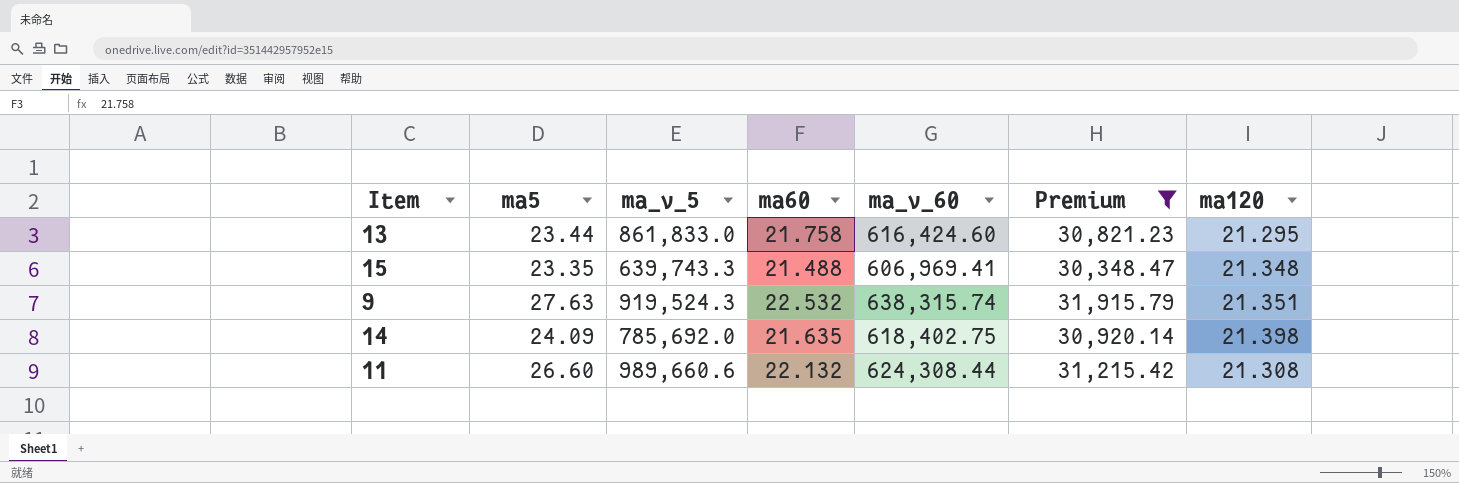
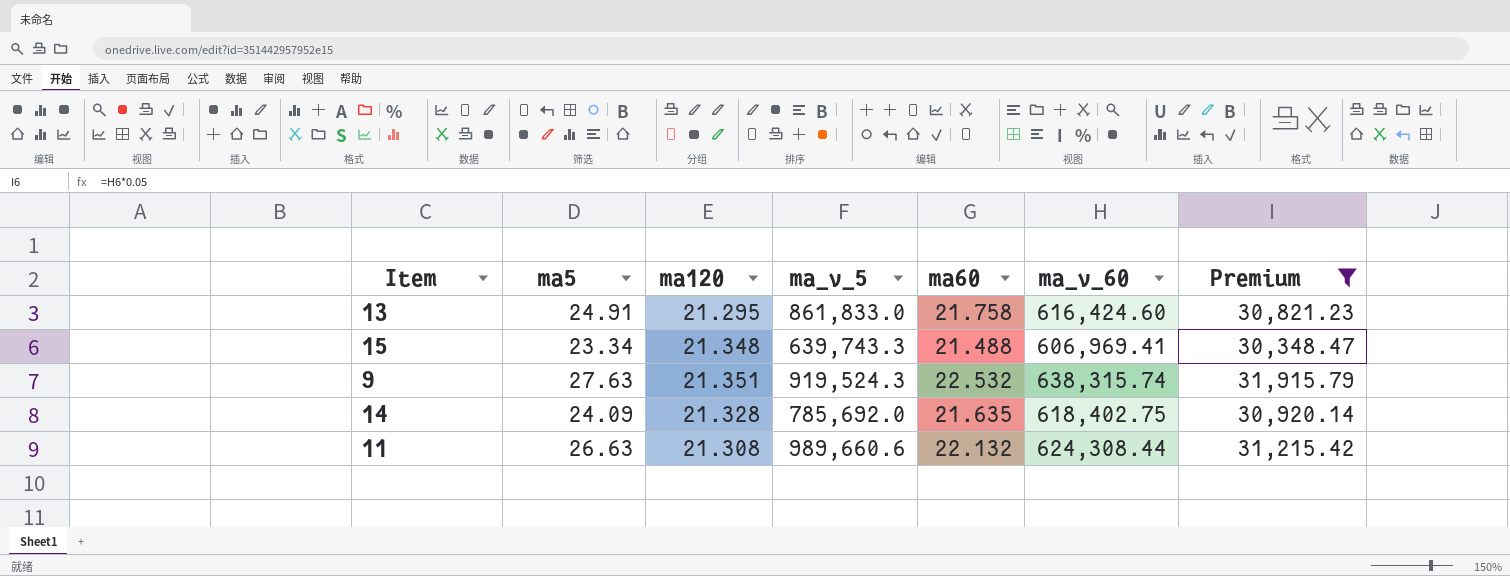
column ma120 | position: 7 -> 3
13 | ma5: 23.44 -> 24.91
15 | ma5: 23.35 -> 23.34
14 | ma120: 21.398 -> 21.328
11 | ma5: 26.60 -> 26.63

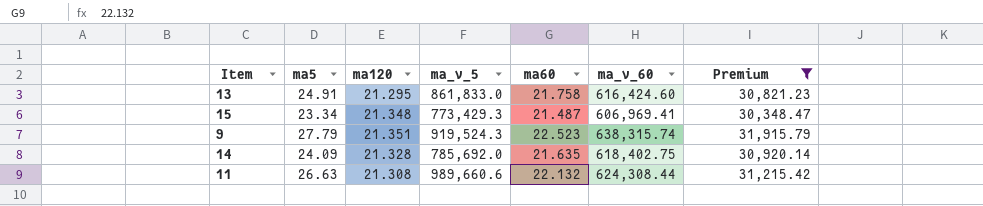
15 | ma_v_5: 639,743.3 -> 773,429.3
15 | ma60: 21.488 -> 21.487
9 | ma5: 27.63 -> 27.79
9 | ma60: 22.532 -> 22.523

